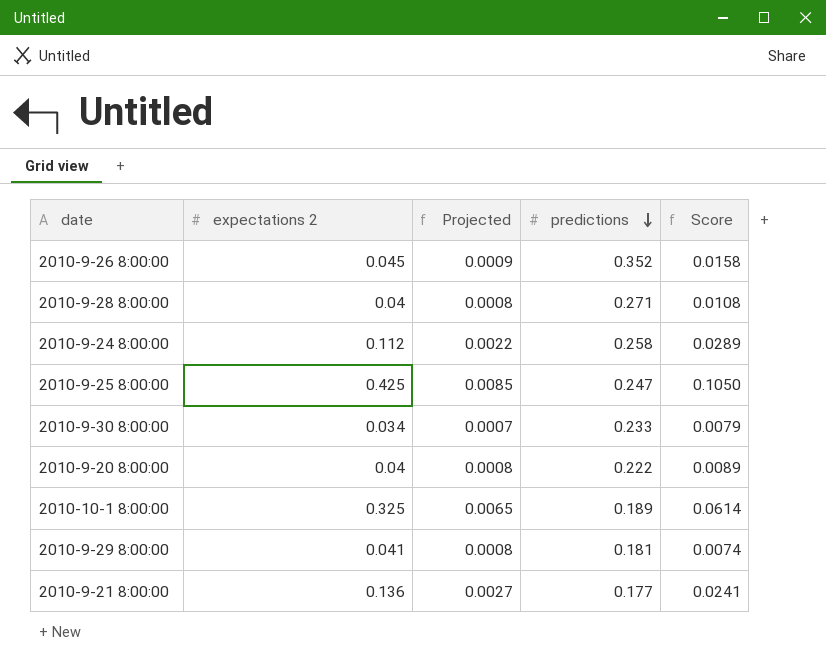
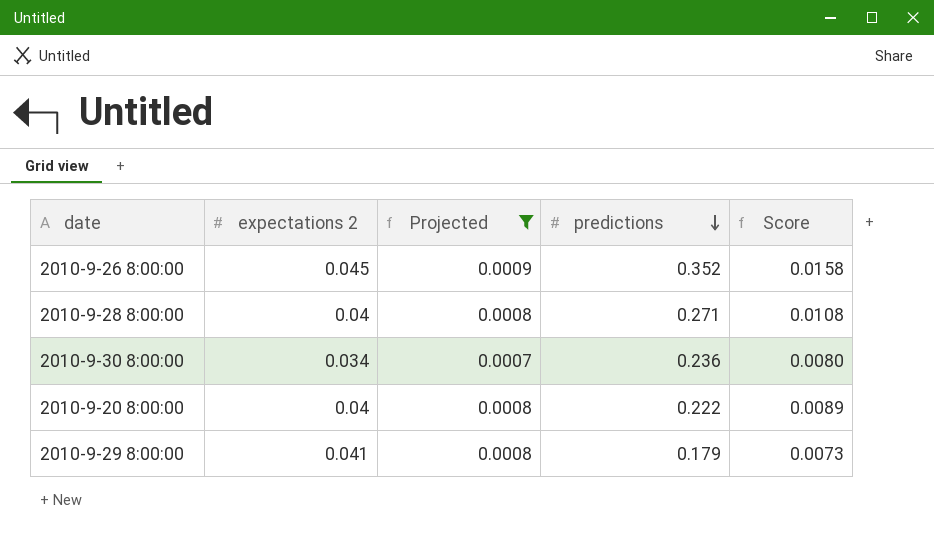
filter: none -> Projected <= 0.0009
2010-9-30 8:00:00 | predictions: 0.233 -> 0.236
2010-9-30 8:00:00 | Score: 0.0079 -> 0.0080
2010-9-29 8:00:00 | predictions: 0.181 -> 0.179
2010-9-29 8:00:00 | Score: 0.0074 -> 0.0073

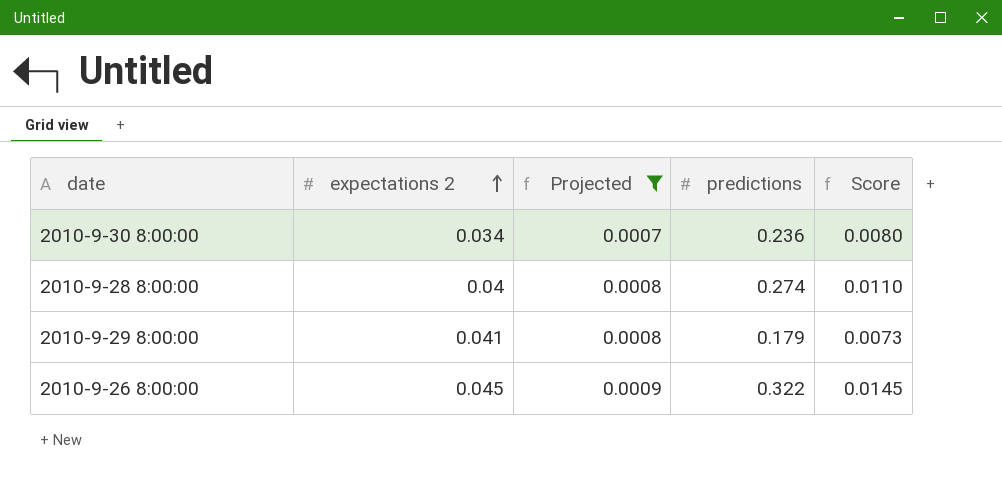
row order: predictions descending -> expectations 2 ascending
row 2010-9-20 8:00:00: 0.04 | 0.0008 | 0.222 | 0.0089 -> none
2010-9-28 8:00:00 | predictions: 0.271 -> 0.274
2010-9-28 8:00:00 | Score: 0.0108 -> 0.0110
2010-9-26 8:00:00 | predictions: 0.352 -> 0.322
2010-9-26 8:00:00 | Score: 0.0158 -> 0.0145

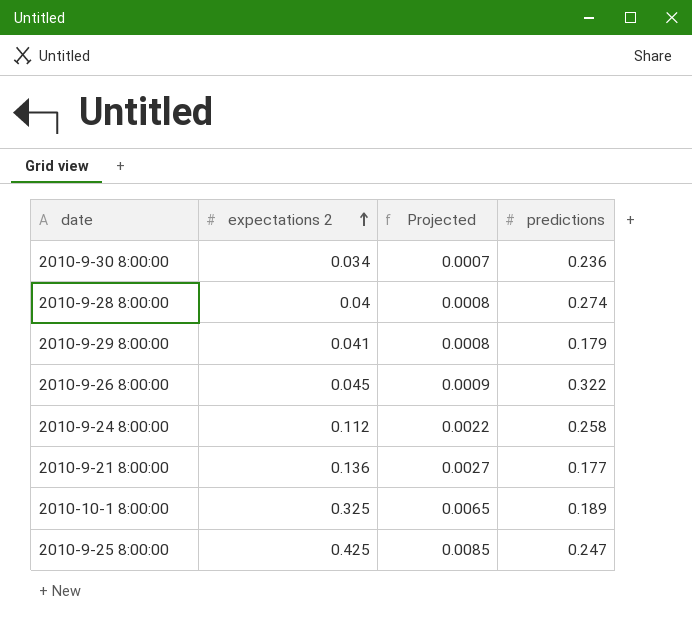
filter: Projected <= 0.0009 -> none
column Score | formula: [expectations 2] * [predictions] -> none

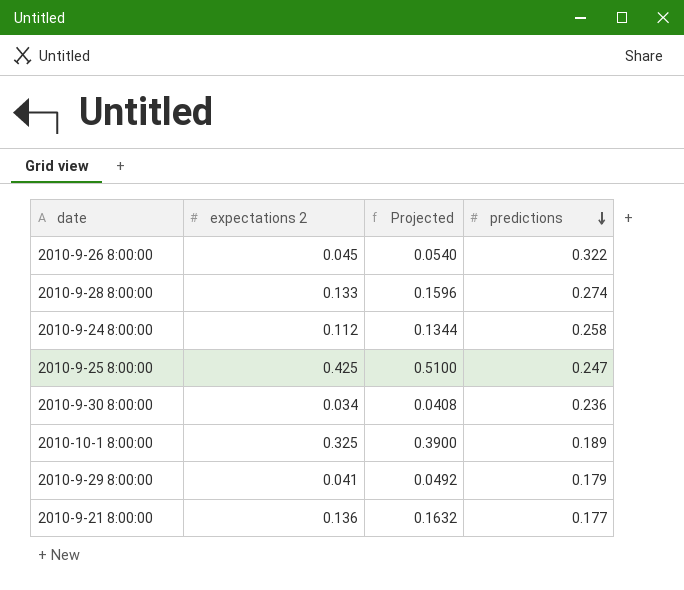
row order: expectations 2 ascending -> predictions descending
column Projected | formula: [expectations 2] * 0.02 -> [expectations 2] * 1.2
2010-9-28 8:00:00 | expectations 2: 0.04 -> 0.133

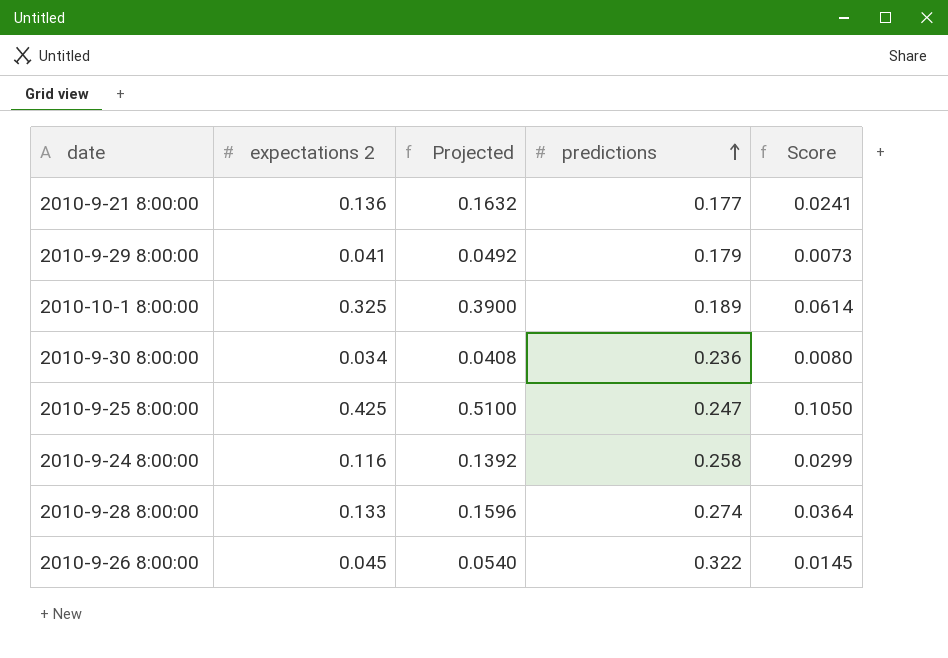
row order: predictions descending -> predictions ascending
column Score | formula: none -> [expectations 2] * [predictions]
2010-9-24 8:00:00 | expectations 2: 0.112 -> 0.116
2010-9-24 8:00:00 | Projected: 0.1344 -> 0.1392

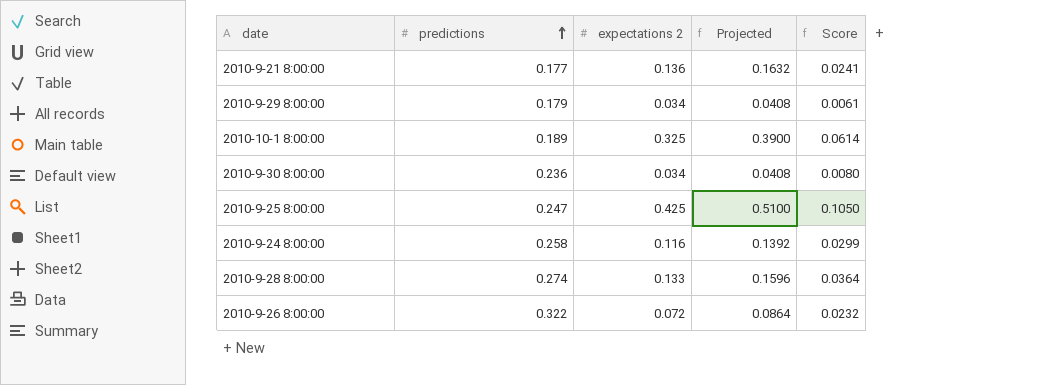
column predictions | position: 4 -> 2
2010-9-29 8:00:00 | expectations 2: 0.041 -> 0.034
2010-9-29 8:00:00 | Projected: 0.0492 -> 0.0408
2010-9-29 8:00:00 | Score: 0.0073 -> 0.0061
2010-9-26 8:00:00 | expectations 2: 0.045 -> 0.072
2010-9-26 8:00:00 | Projected: 0.0540 -> 0.0864
2010-9-26 8:00:00 | Score: 0.0145 -> 0.0232

